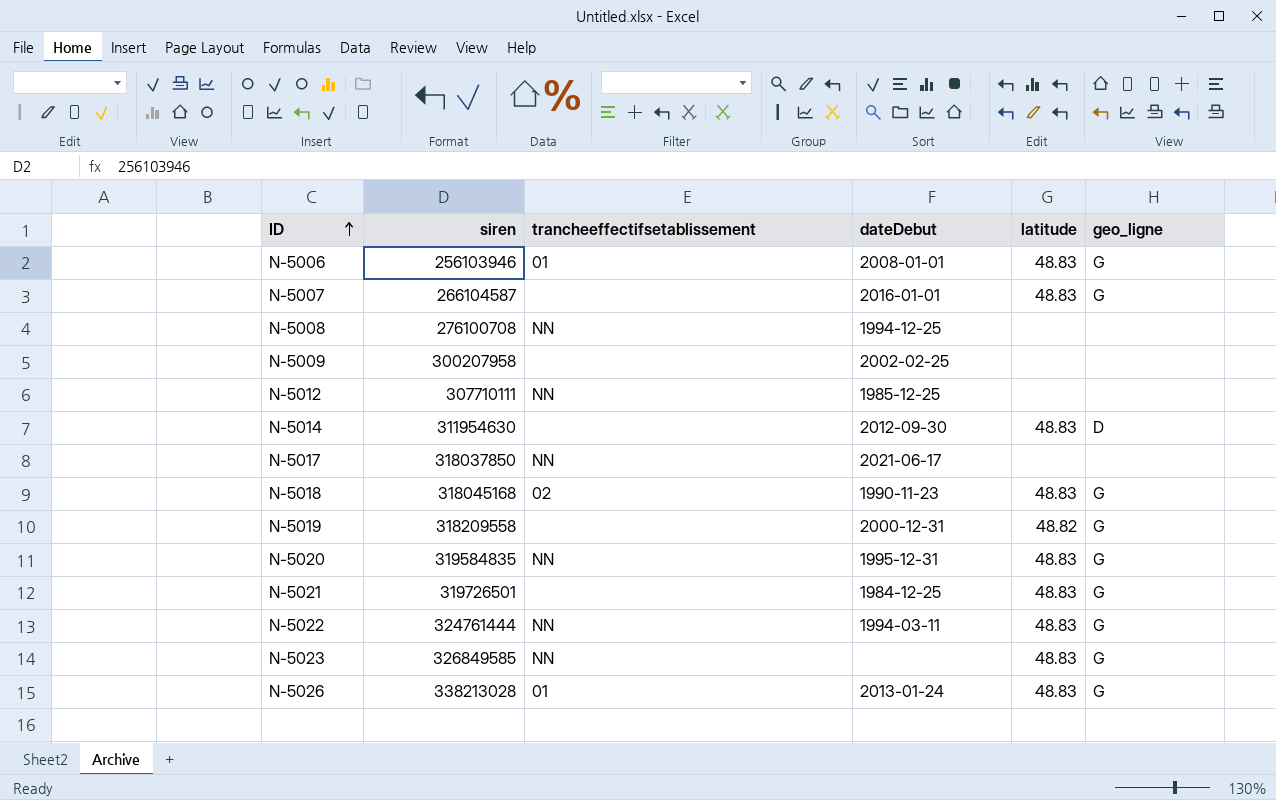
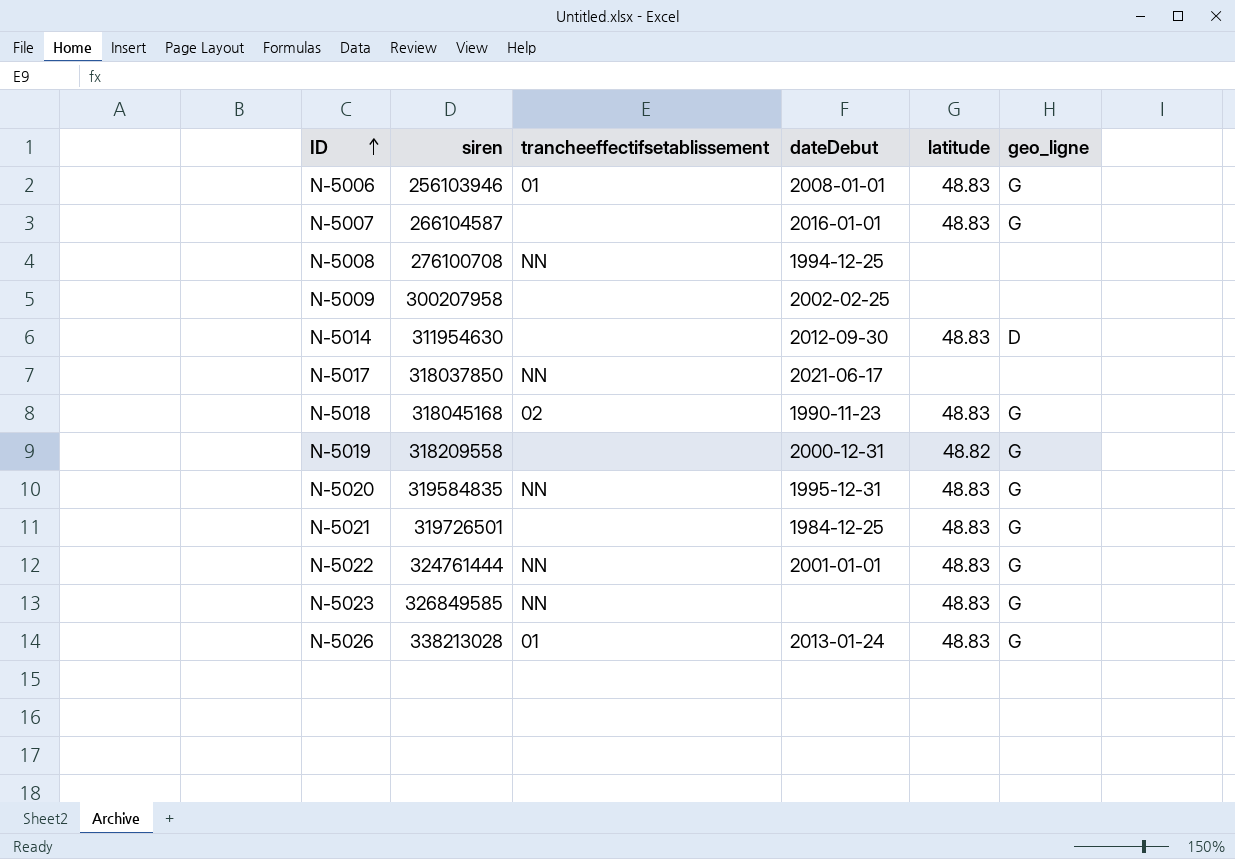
row N-5012: 307710111 | NN | 1985-12-25 | none | none -> none
N-5022 | dateDebut: 1994-03-11 -> 2001-01-01

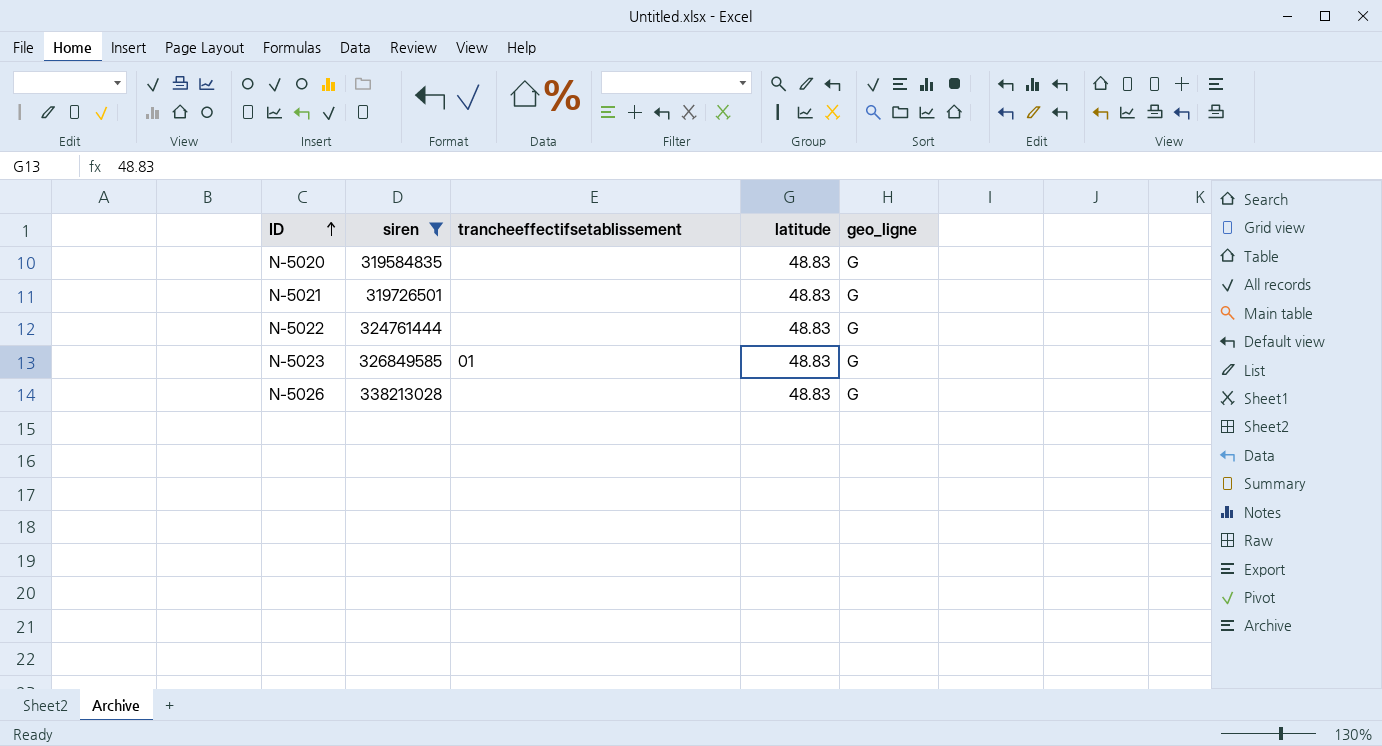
filter: none -> siren >= 319584835
column dateDebut | position: 4 -> none
N-5020 | trancheeffectifsetablissement: NN -> none
N-5022 | trancheeffectifsetablissement: NN -> none
N-5023 | trancheeffectifsetablissement: NN -> 01
N-5026 | trancheeffectifsetablissement: 01 -> none

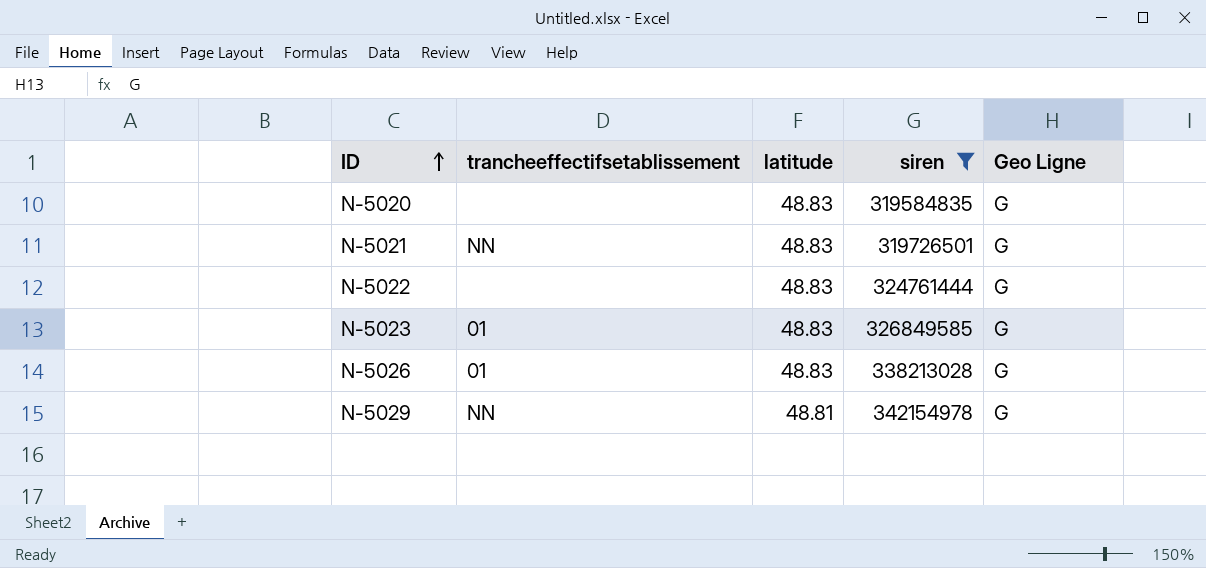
column siren | position: 2 -> 4
column name: geo_ligne -> Geo Ligne
N-5021 | trancheeffectifsetablissement: none -> NN
N-5026 | trancheeffectifsetablissement: none -> 01
row N-5029: none -> NN | 48.81 | 342154978 | G

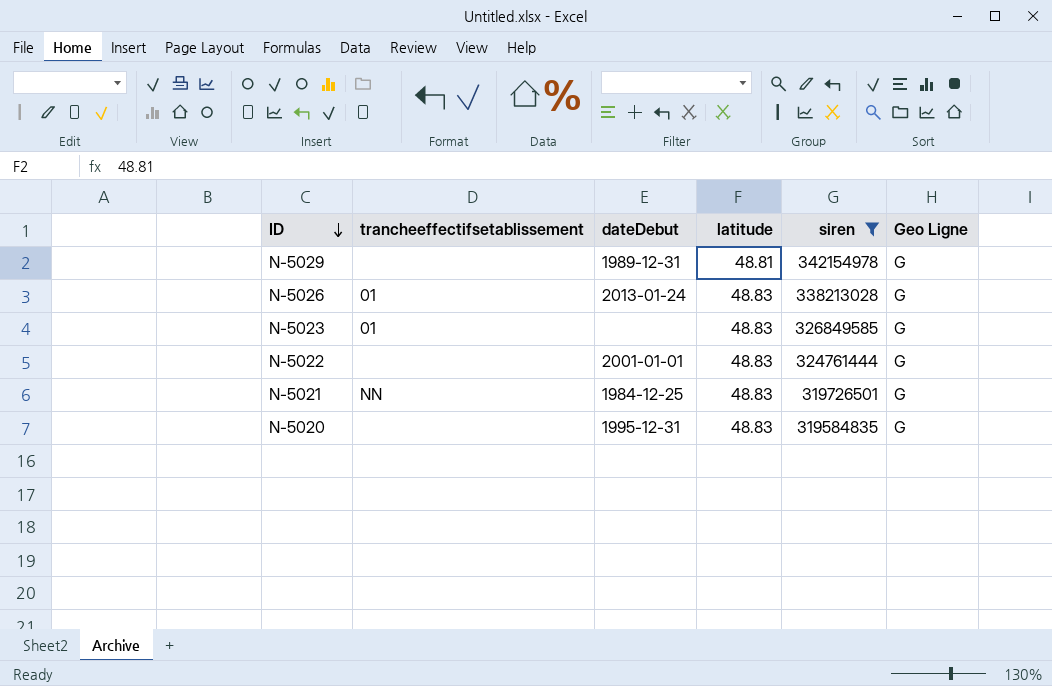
row order: ID ascending -> ID descending
column dateDebut | position: none -> 3
N-5029 | trancheeffectifsetablissement: NN -> none

